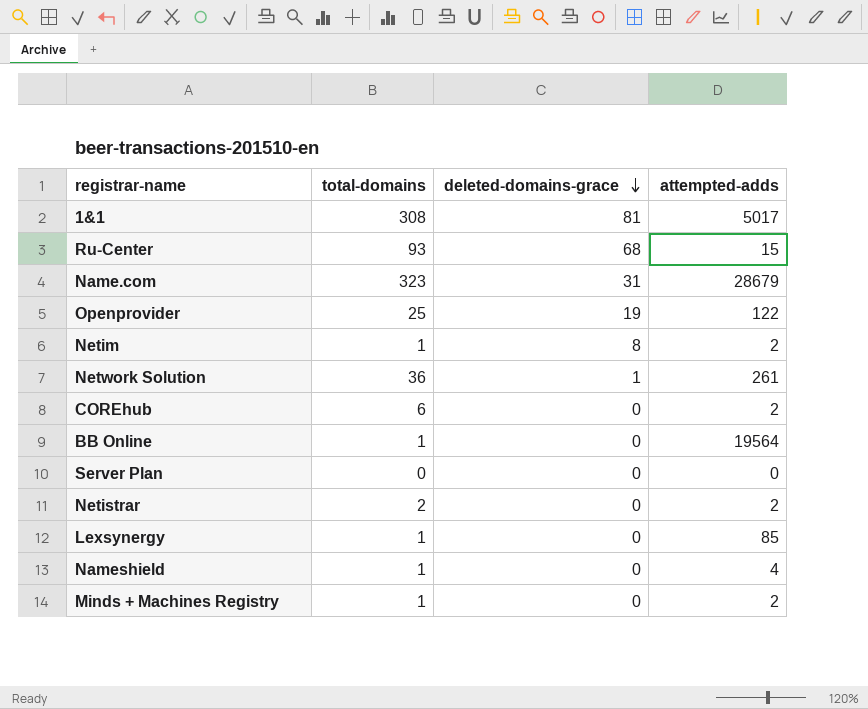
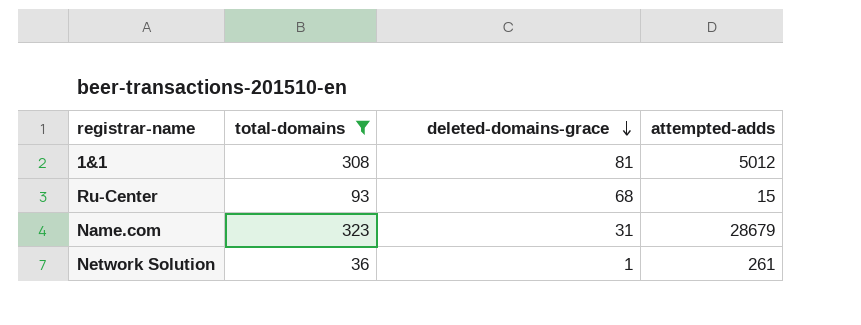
filter: none -> total-domains >= 36
1&1 | attempted-adds: 5017 -> 5012

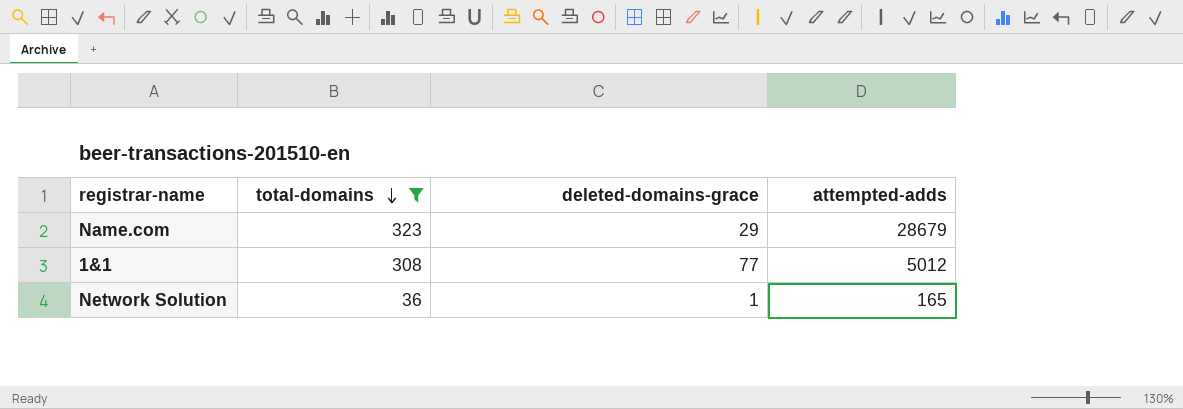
row order: deleted-domains-grace descending -> total-domains descending
row Ru-Center: 93 | 68 | 15 -> none
Name.com | deleted-domains-grace: 31 -> 29
1&1 | deleted-domains-grace: 81 -> 77
Network Solution | attempted-adds: 261 -> 165

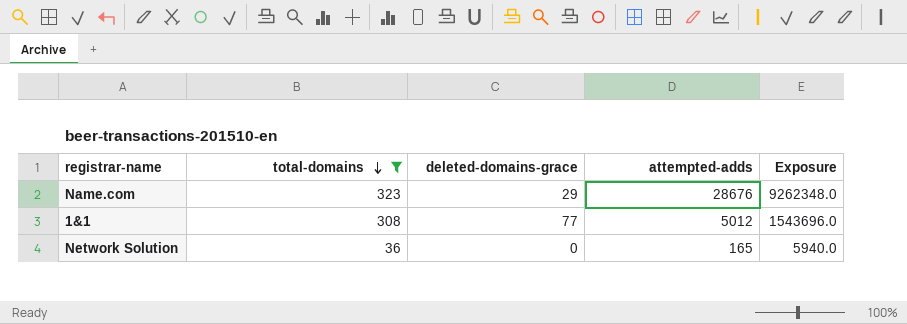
column Exposure | formula: none -> [total-domains] * [attempted-adds]
Name.com | attempted-adds: 28679 -> 28676
Network Solution | deleted-domains-grace: 1 -> 0

